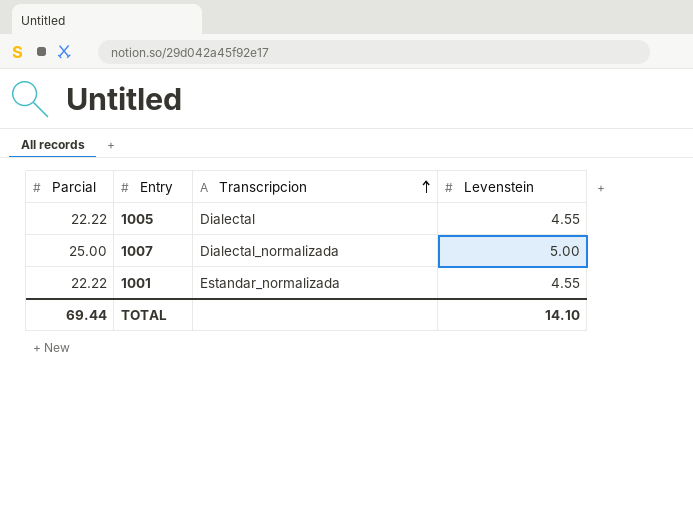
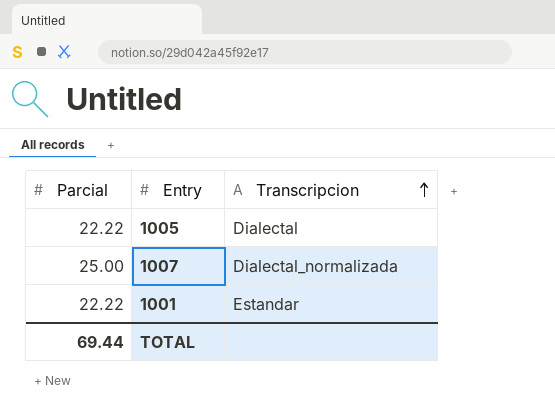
column Levenstein | position: 4 -> none
1001 | Transcripcion: Estandar_normalizada -> Estandar

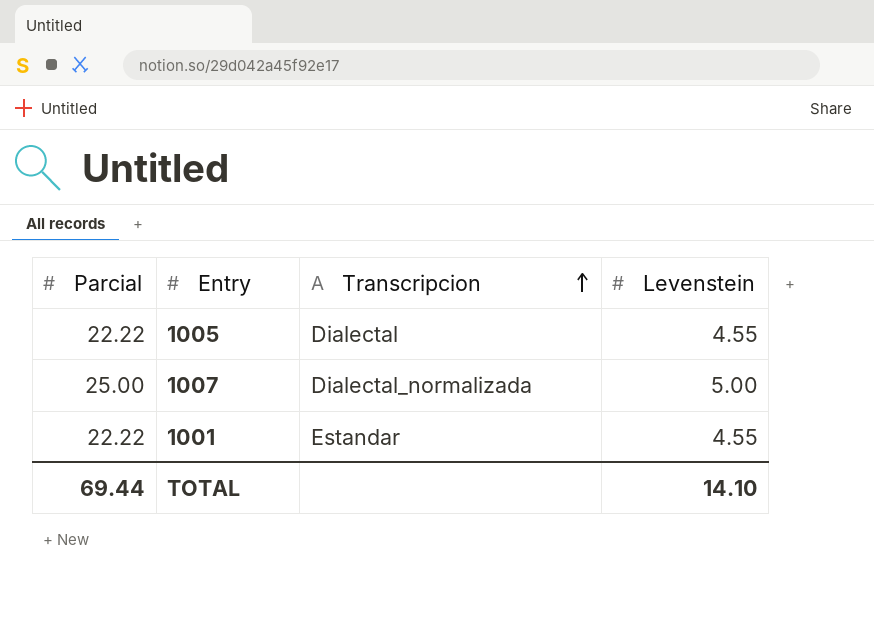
column Levenstein | position: none -> 4

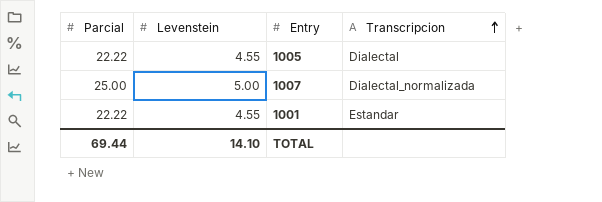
column Levenstein | position: 4 -> 2

